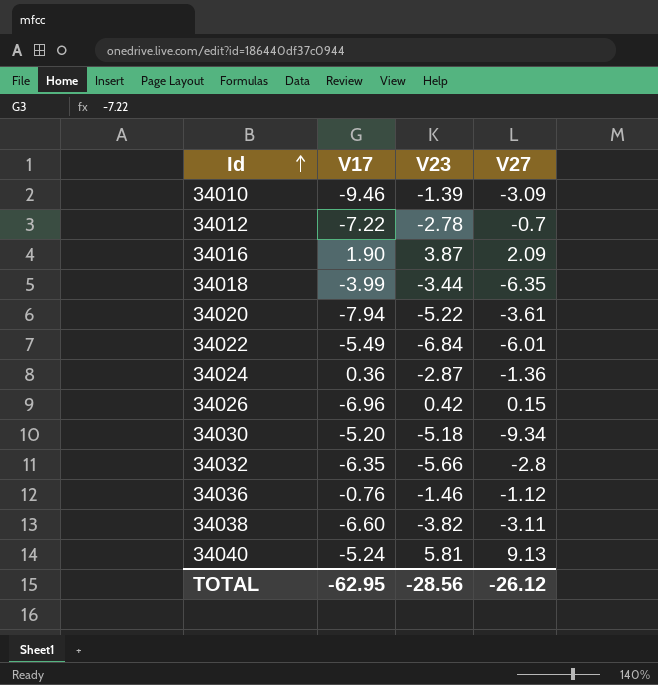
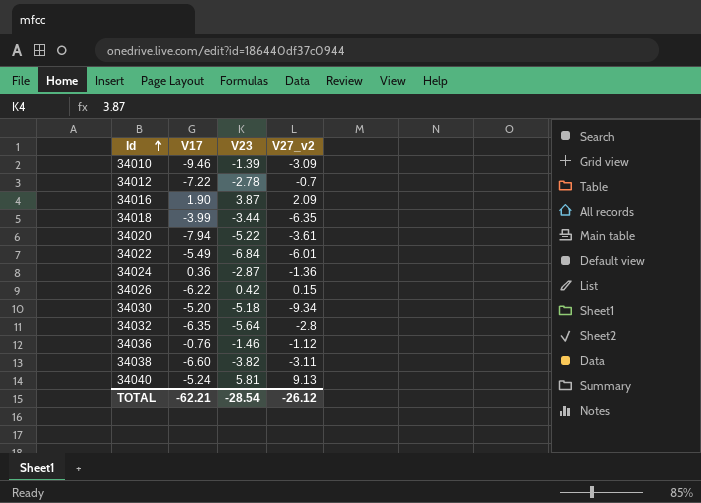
column name: V27 -> V27_v2
34026 | V17: -6.96 -> -6.22
34032 | V23: -5.66 -> -5.64
TOTAL | V17: -62.95 -> -62.21
TOTAL | V23: -28.56 -> -28.54

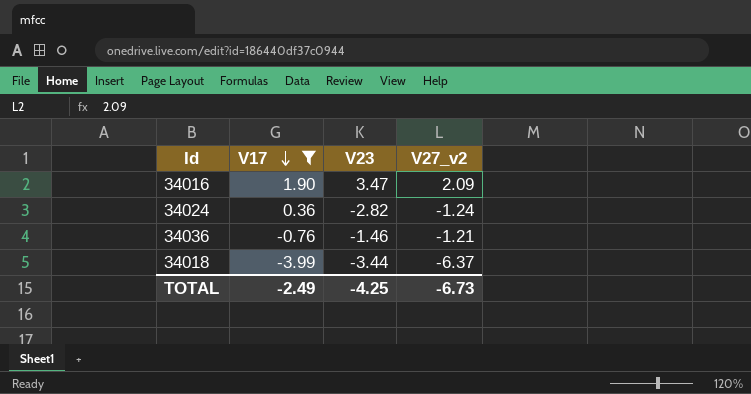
filter: none -> V17 >= -3.99
row order: Id ascending -> V17 descending
34016 | V23: 3.87 -> 3.47
34024 | V23: -2.87 -> -2.82
34024 | V27_v2: -1.36 -> -1.24
34036 | V27_v2: -1.12 -> -1.21
34018 | V27_v2: -6.35 -> -6.37
TOTAL | V17: -62.21 -> -2.49
TOTAL | V23: -28.54 -> -4.25
TOTAL | V27_v2: -26.12 -> -6.73

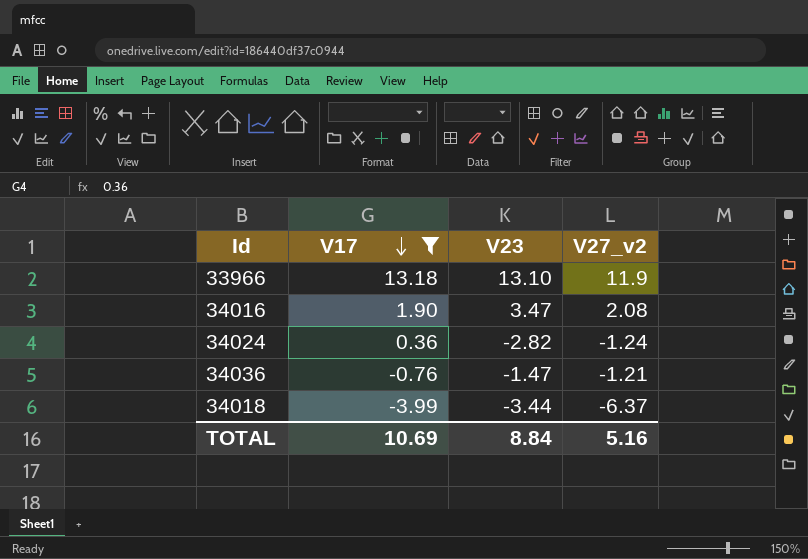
row 33966: none -> 13.18 | 13.10 | 11.9
34016 | V27_v2: 2.09 -> 2.08
34036 | V23: -1.46 -> -1.47
TOTAL | V17: -2.49 -> 10.69
TOTAL | V23: -4.25 -> 8.84
TOTAL | V27_v2: -6.73 -> 5.16

